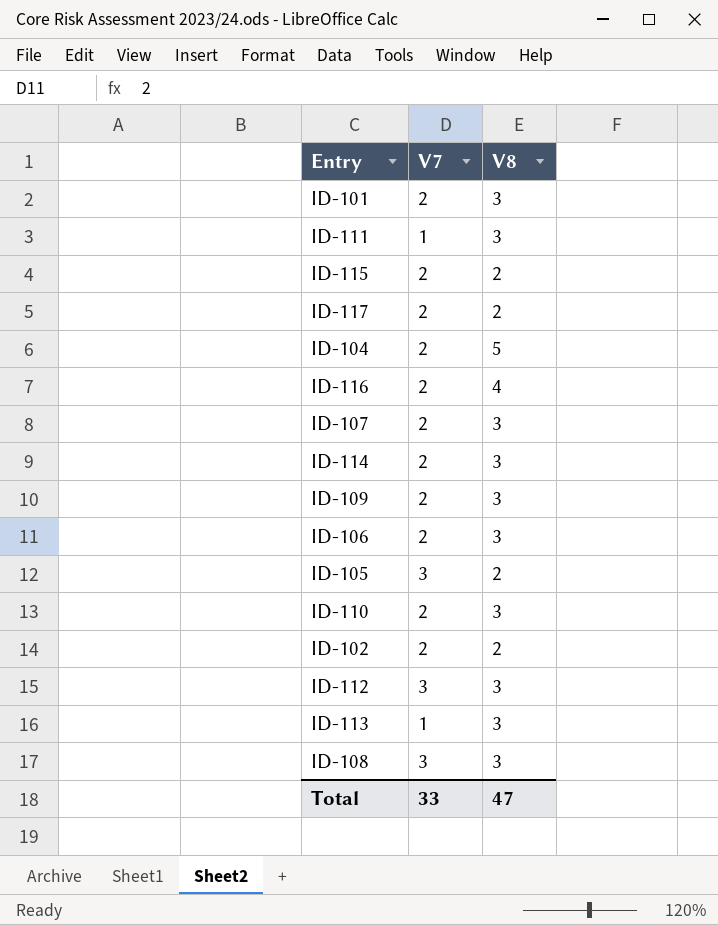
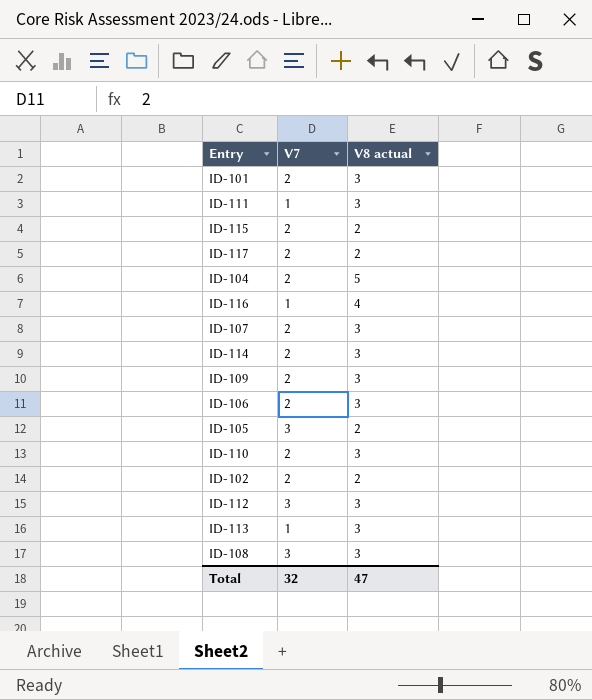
column name: V8 -> V8 actual
ID-116 | V7: 2 -> 1
Total | V7: 33 -> 32

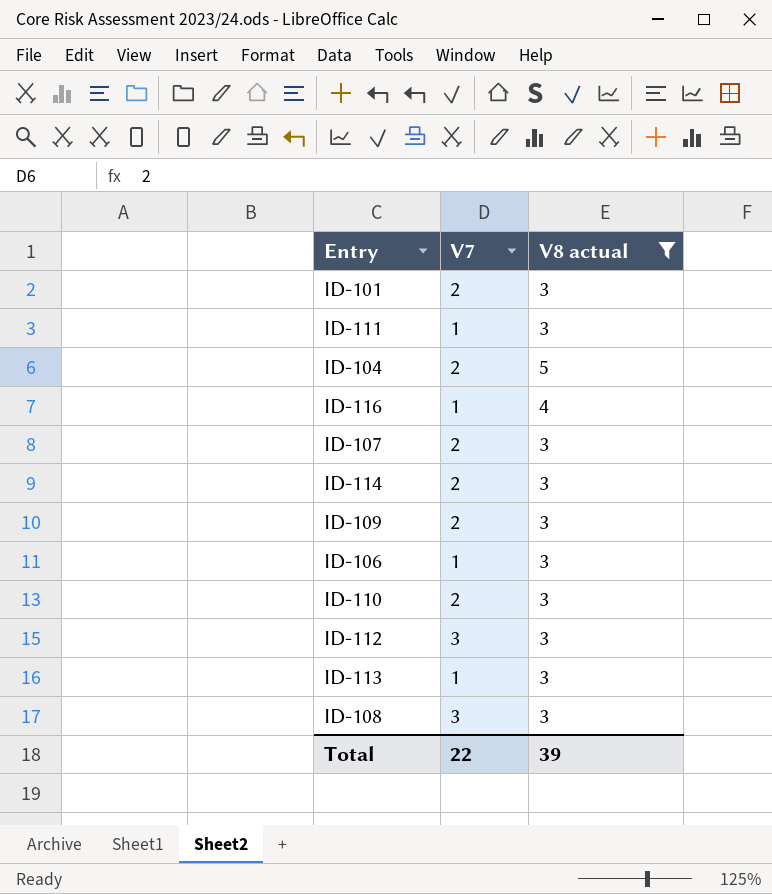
filter: none -> V8 actual != 2
ID-106 | V7: 2 -> 1
Total | V7: 32 -> 22
Total | V8 actual: 47 -> 39

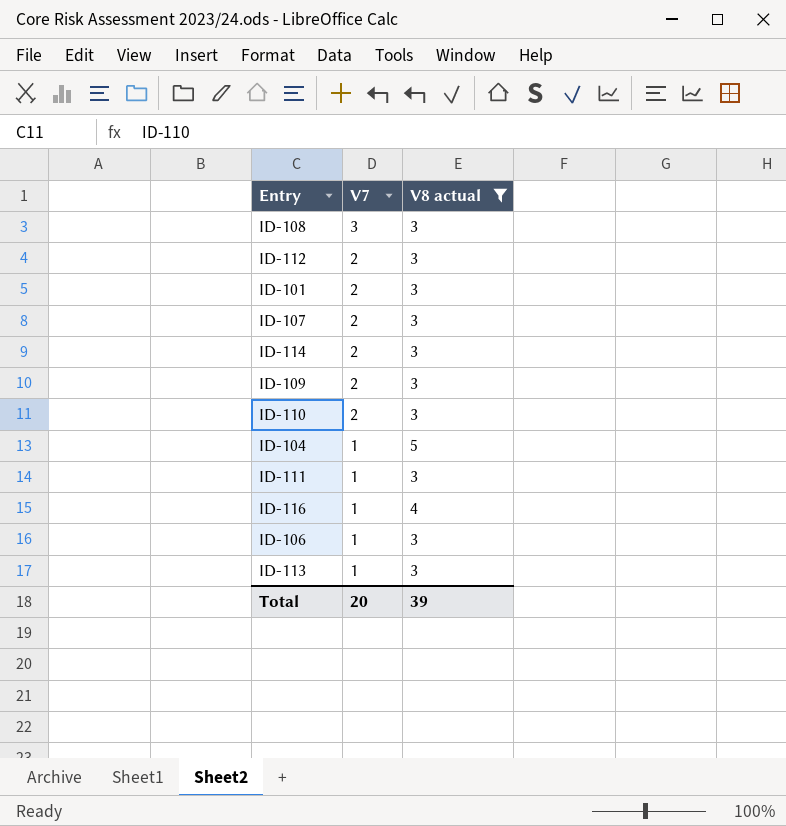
row order: none -> V7 descending
ID-112 | V7: 3 -> 2
ID-104 | V7: 2 -> 1
Total | V7: 22 -> 20

